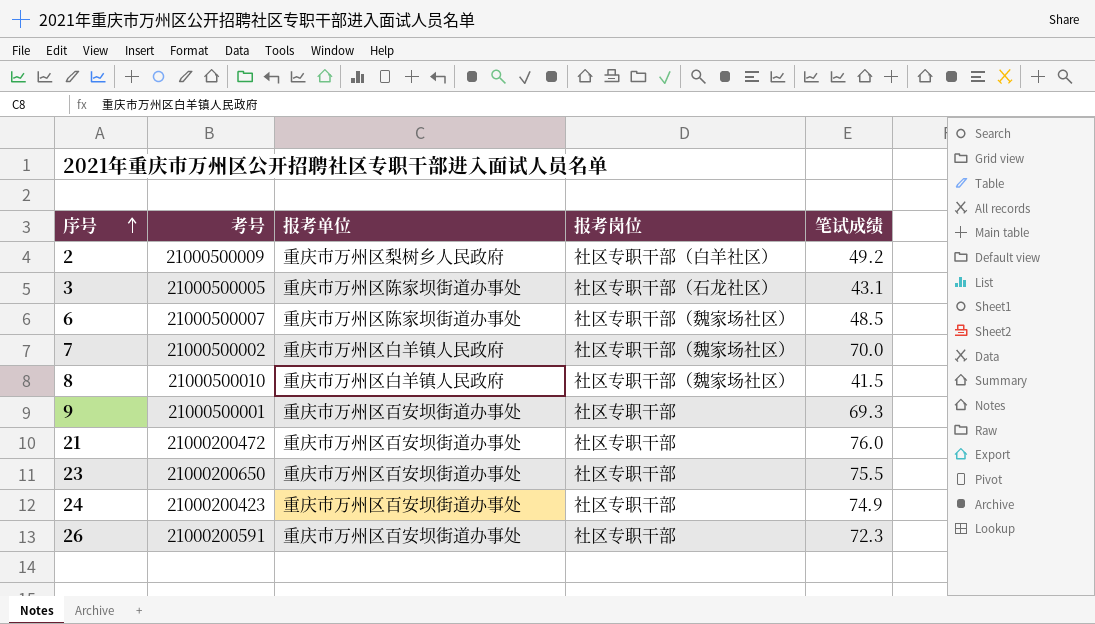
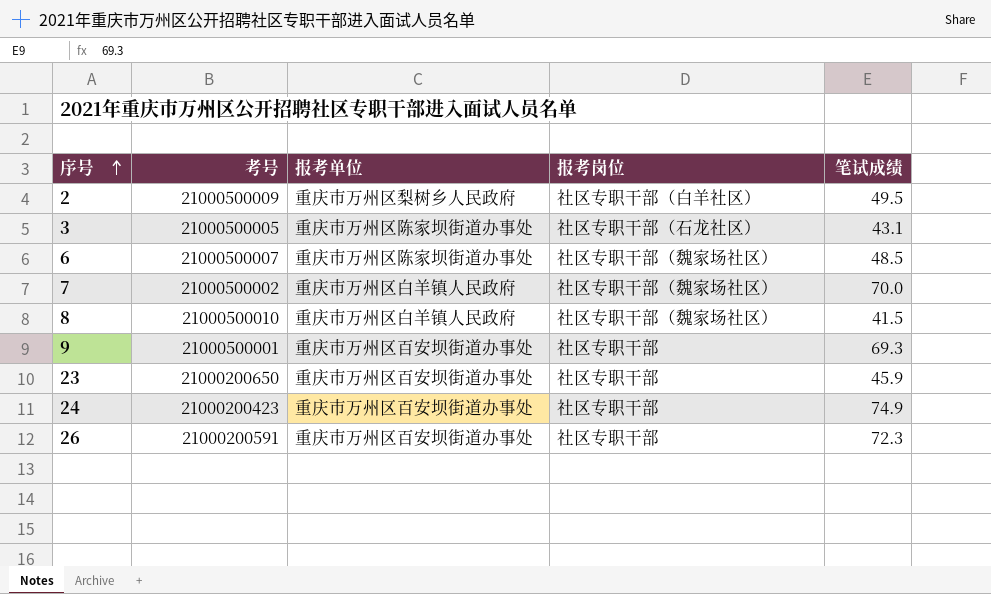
row 21: 21000200472 | 重庆市万州区百安坝街道办事处 | 社区专职干部 | 76.0 -> none
2 | 笔试成绩: 49.2 -> 49.5
23 | 笔试成绩: 75.5 -> 45.9

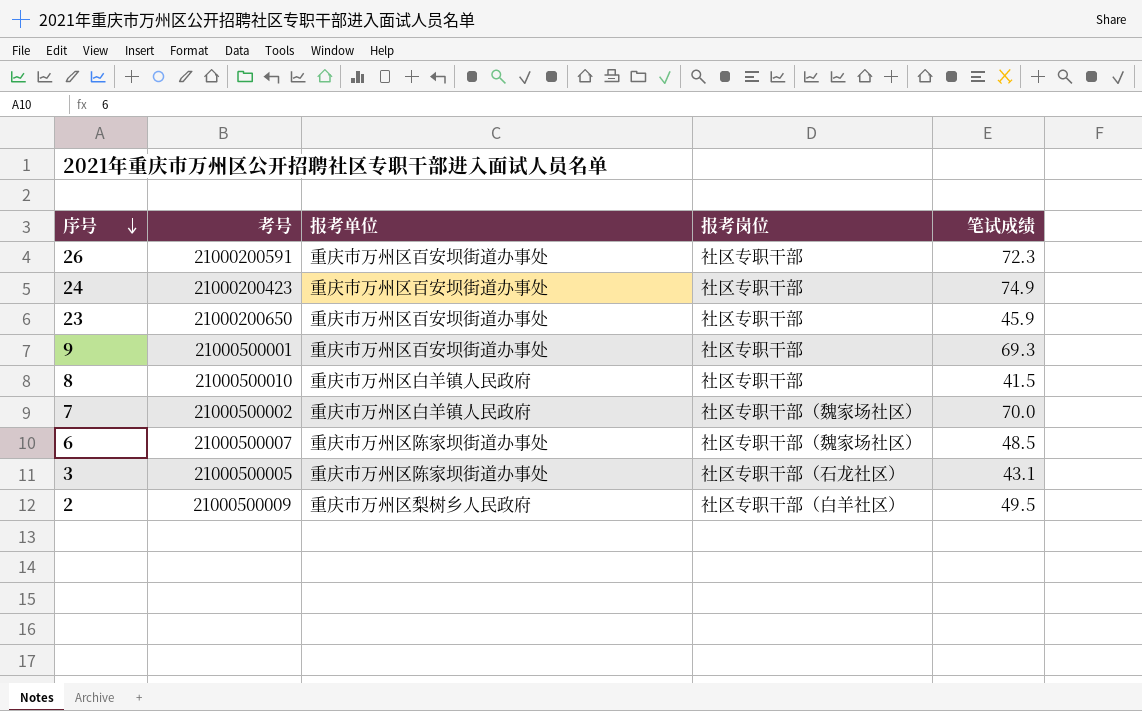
row order: 序号 ascending -> 序号 descending
8 | 报考岗位: 社区专职干部（魏家场社区） -> 社区专职干部

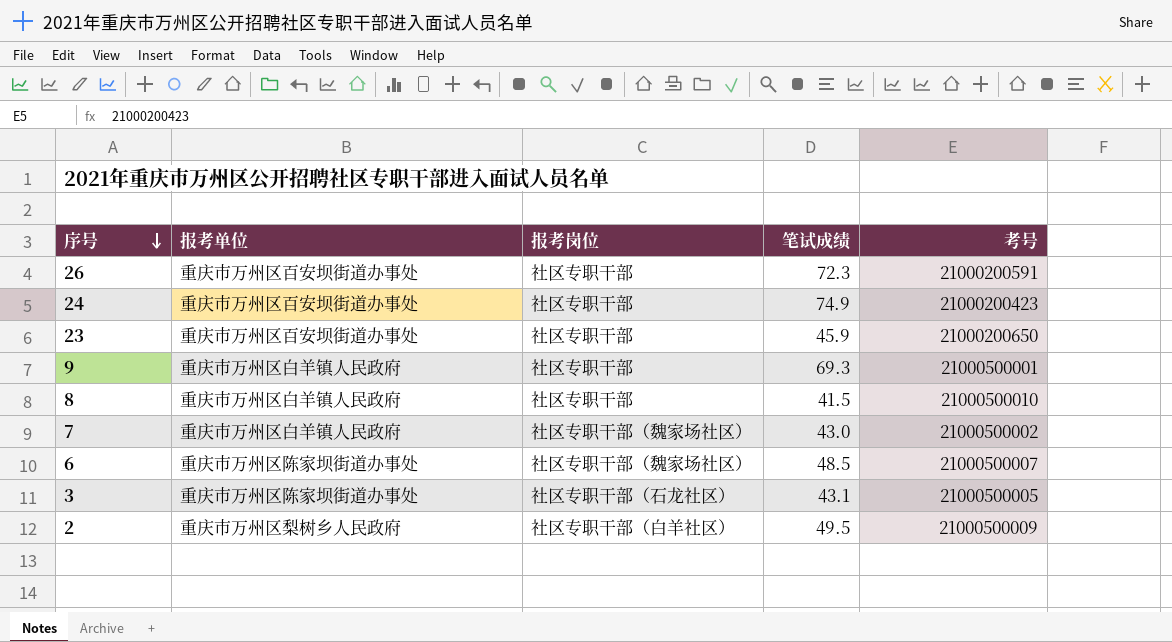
column 考号 | position: 2 -> 5
9 | 报考单位: 重庆市万州区百安坝街道办事处 -> 重庆市万州区白羊镇人民政府
7 | 笔试成绩: 70.0 -> 43.0

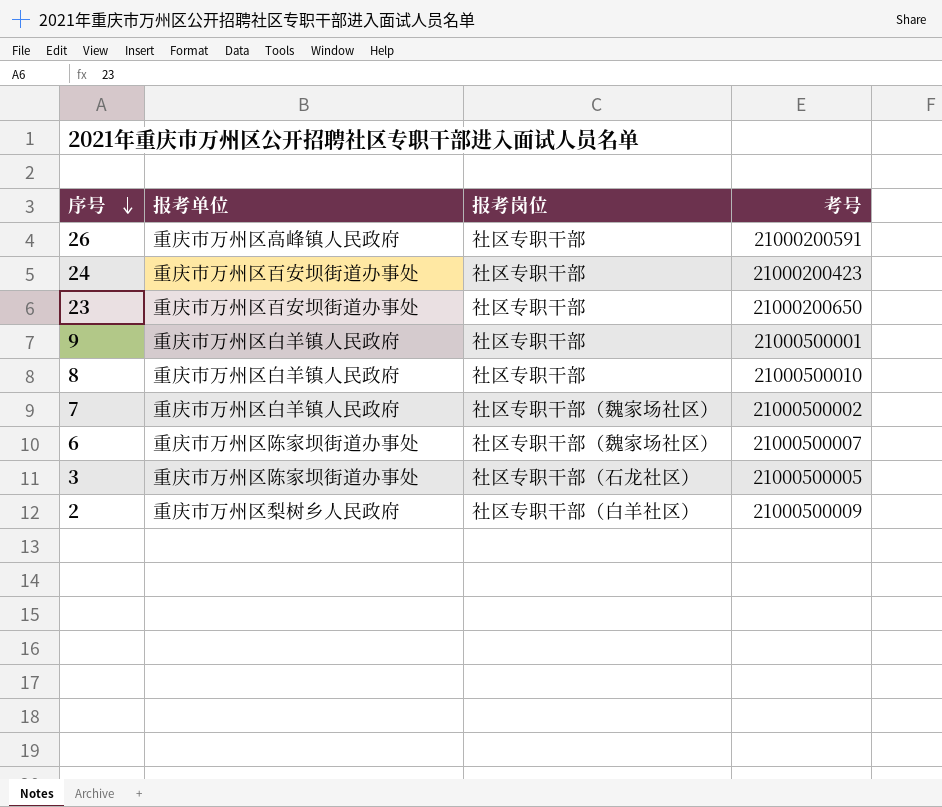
column 笔试成绩 | position: 4 -> none
26 | 报考单位: 重庆市万州区百安坝街道办事处 -> 重庆市万州区高峰镇人民政府

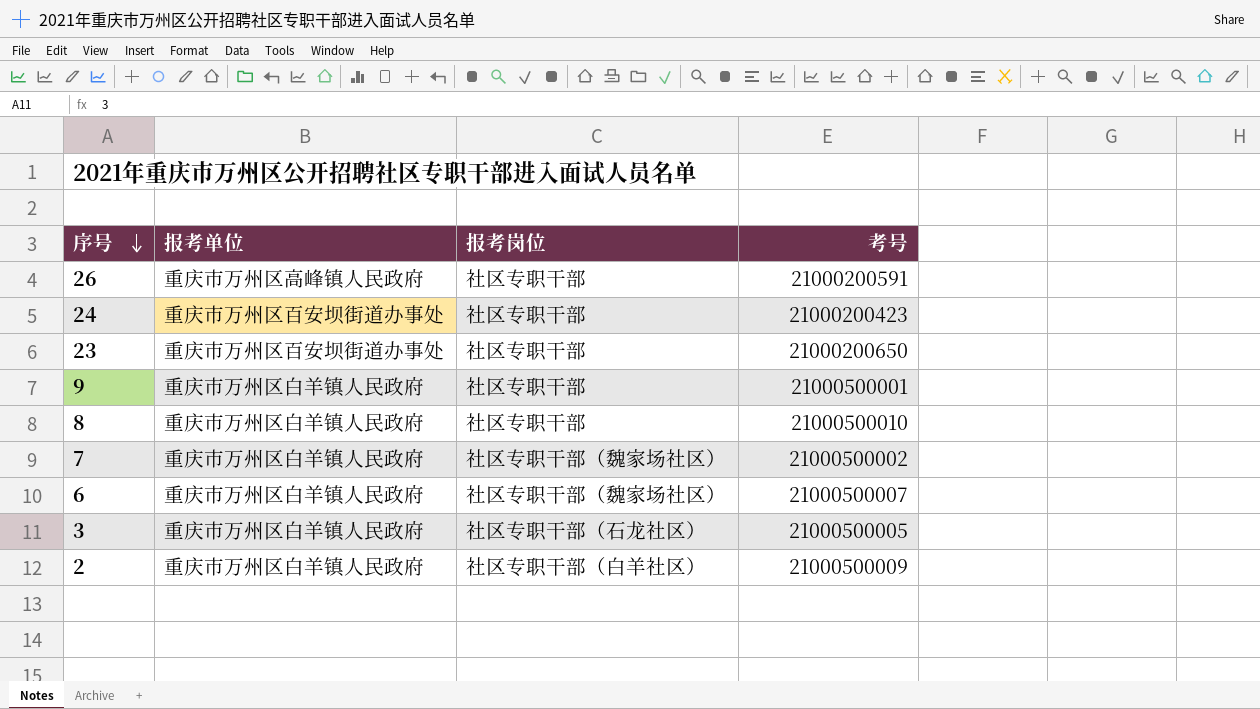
6 | 报考单位: 重庆市万州区陈家坝街道办事处 -> 重庆市万州区白羊镇人民政府
3 | 报考单位: 重庆市万州区陈家坝街道办事处 -> 重庆市万州区白羊镇人民政府
2 | 报考单位: 重庆市万州区梨树乡人民政府 -> 重庆市万州区白羊镇人民政府

